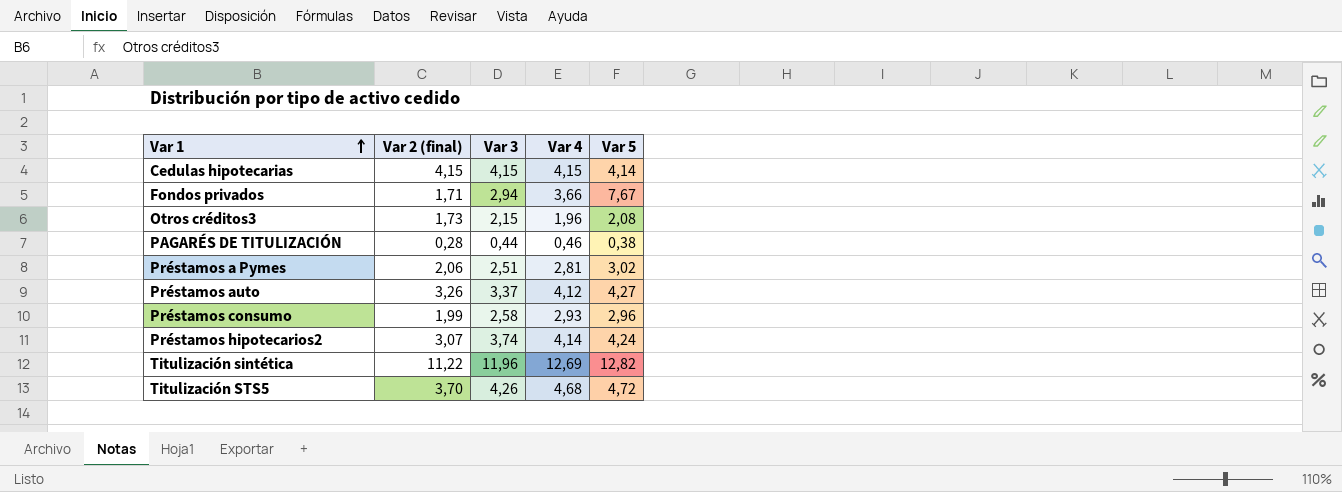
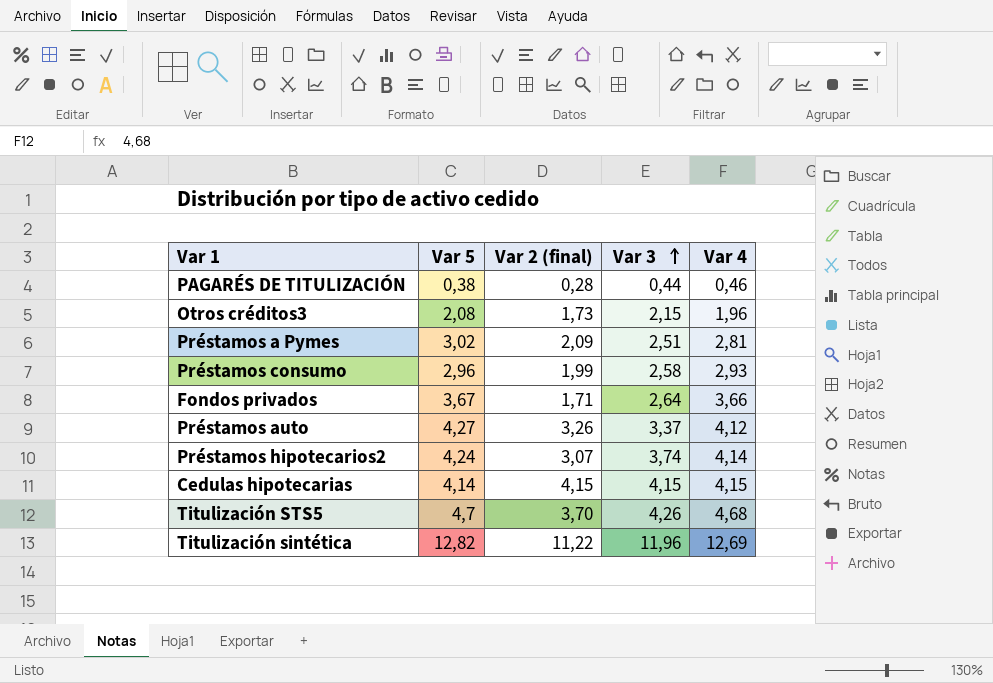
row order: Var 1 ascending -> Var 3 ascending
column Var 5 | position: 5 -> 2
Préstamos a Pymes | Var 2 (final): 2,06 -> 2,09
Fondos privados | Var 5: 7,67 -> 3,67
Fondos privados | Var 3: 2,94 -> 2,64
Titulización STS5 | Var 5: 4,72 -> 4,7

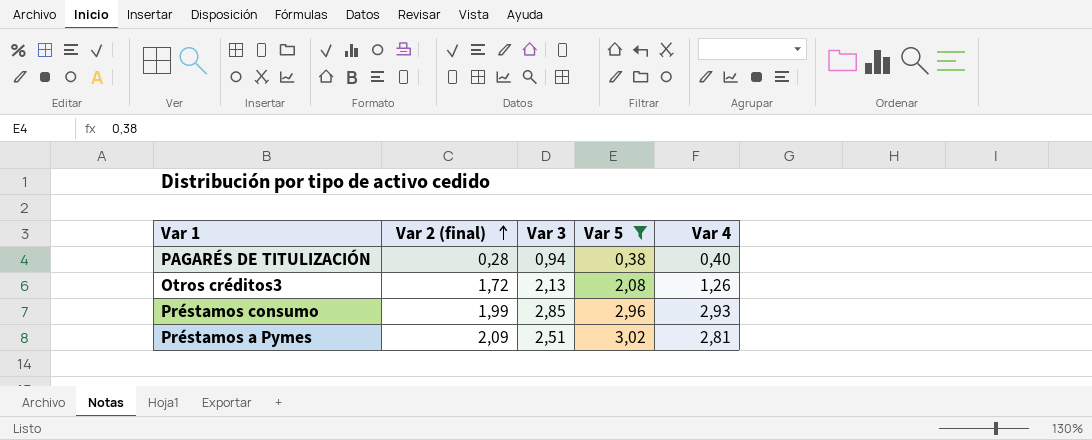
filter: none -> Var 5 <= 3,02
row order: Var 3 ascending -> Var 2 (final) ascending
column Var 5 | position: 2 -> 4
PAGARÉS DE TITULIZACIÓN | Var 3: 0,44 -> 0,94
PAGARÉS DE TITULIZACIÓN | Var 4: 0,46 -> 0,40
Otros créditos3 | Var 2 (final): 1,73 -> 1,72
Otros créditos3 | Var 3: 2,15 -> 2,13
Otros créditos3 | Var 4: 1,96 -> 1,26
Préstamos consumo | Var 3: 2,58 -> 2,85

